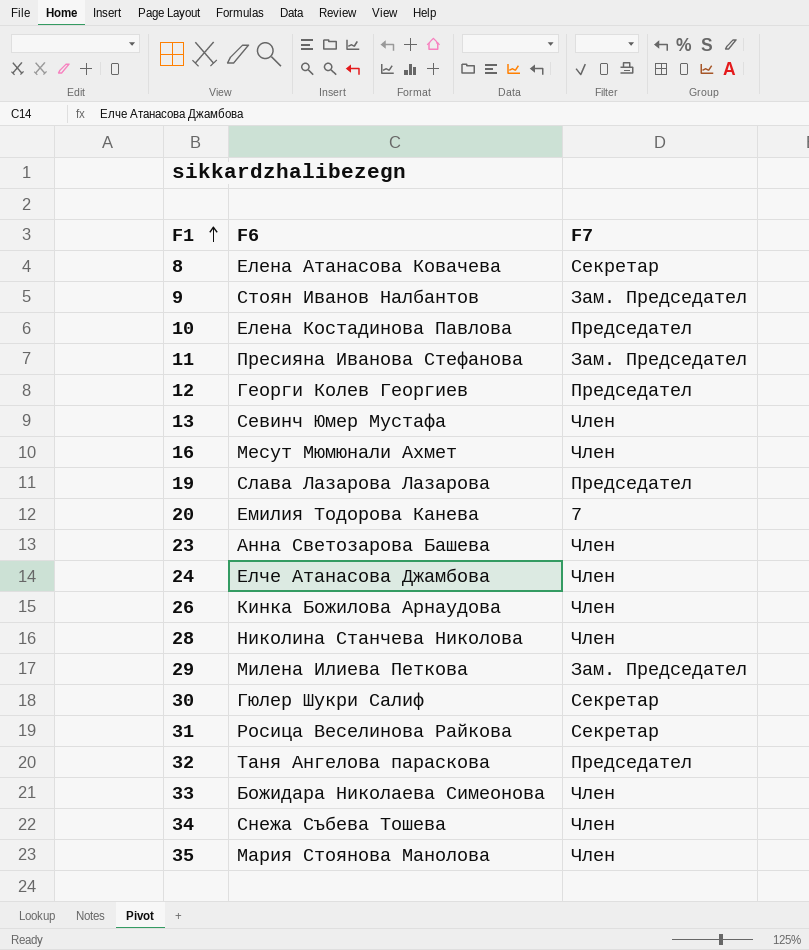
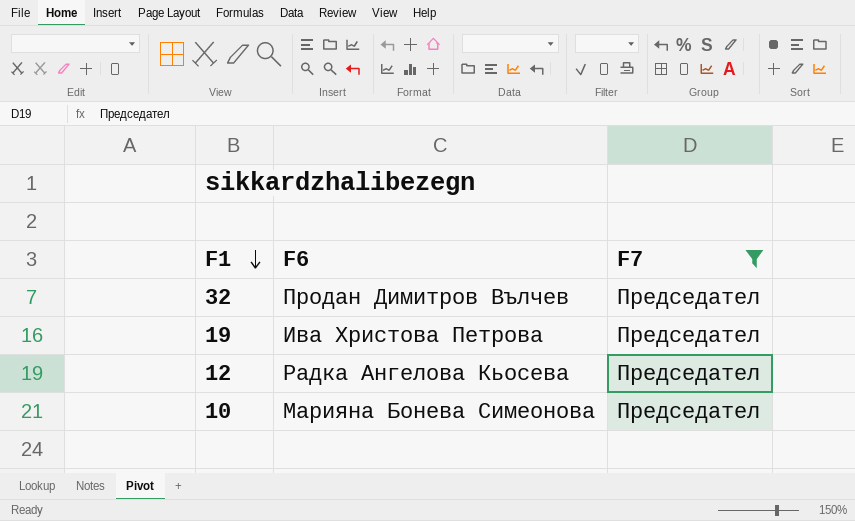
filter: none -> F7 = Председател
row order: F1 ascending -> F1 descending
32 | F6: Таня Ангелова параскова -> Продан Димитров Вълчев
19 | F6: Слава Лазарова Лазарова -> Ива Христова Петрова
12 | F6: Георги Колев Георгиев -> Радка Ангелова Кьосева
10 | F6: Елена Костадинова Павлова -> Марияна Бонева Симеонова

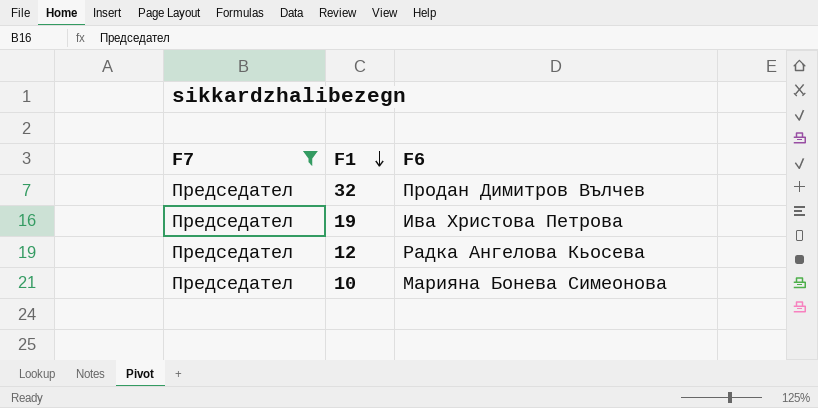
column F7 | position: 3 -> 1

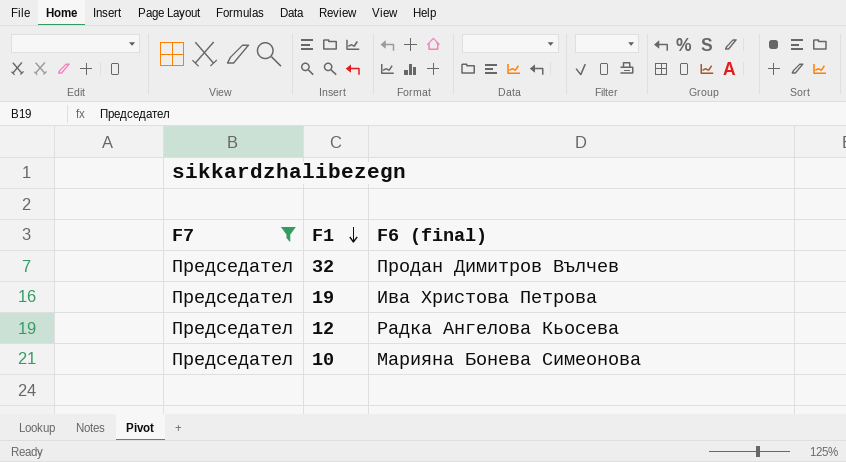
column name: F6 -> F6 (final)

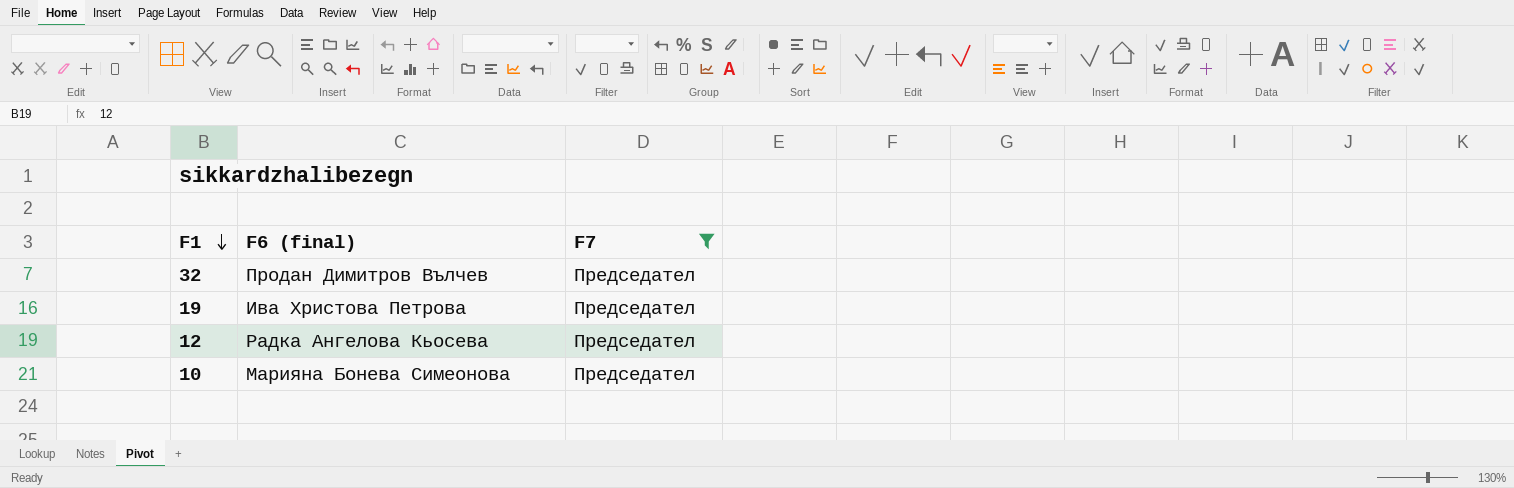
column F7 | position: 1 -> 3

